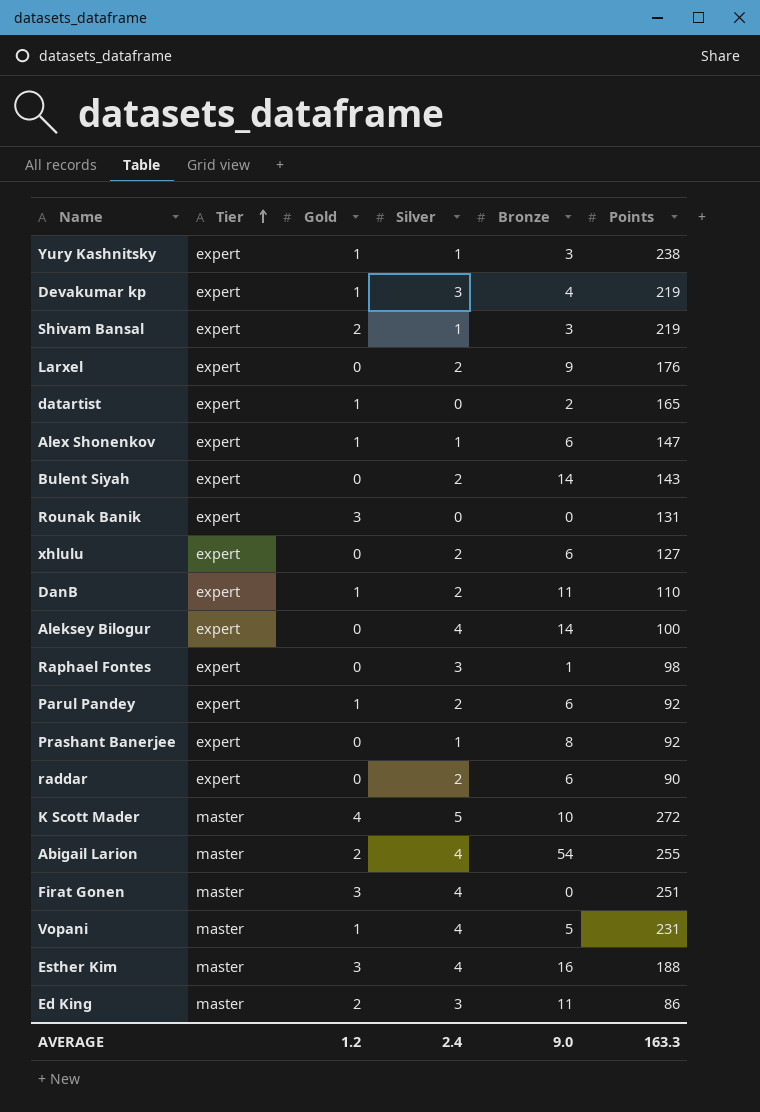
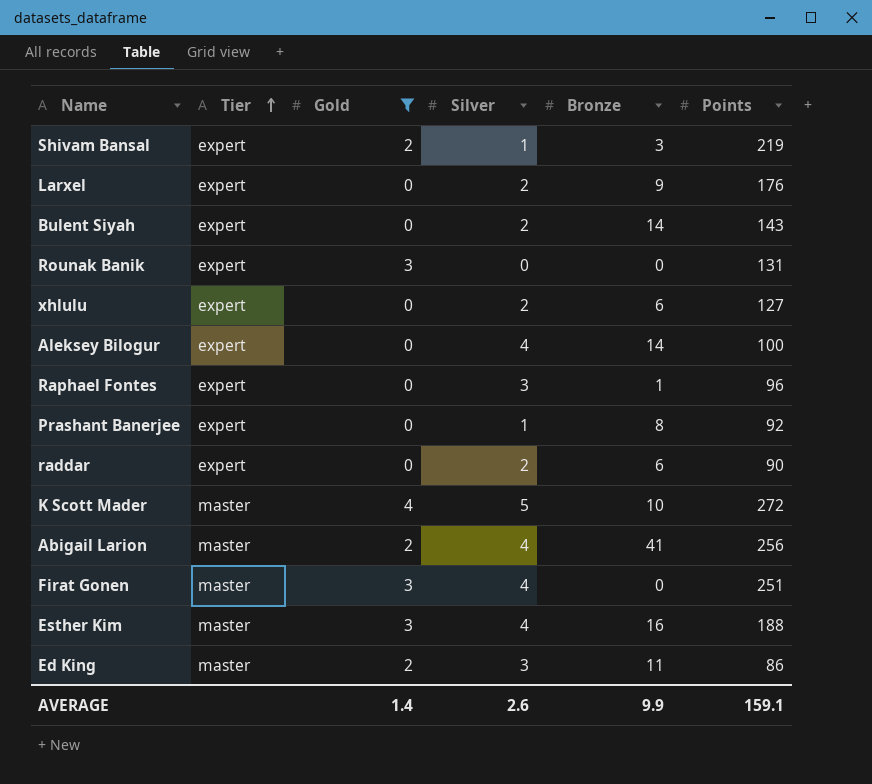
filter: none -> Gold != 1
Raphael Fontes | Points: 98 -> 96
Abigail Larion | Bronze: 54 -> 41
Abigail Larion | Points: 255 -> 256
AVERAGE | Gold: 1.2 -> 1.4
AVERAGE | Silver: 2.4 -> 2.6
AVERAGE | Bronze: 9.0 -> 9.9
AVERAGE | Points: 163.3 -> 159.1

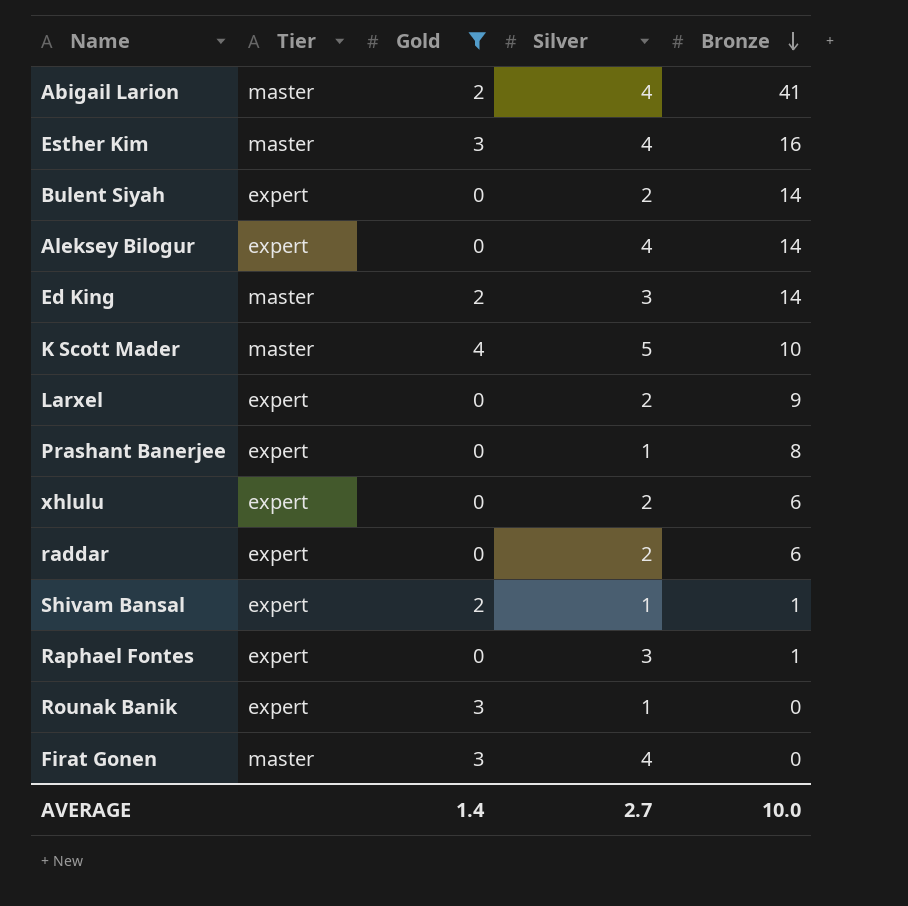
row order: Tier ascending -> Bronze descending
column Points | position: 6 -> none
Ed King | Bronze: 11 -> 14
Shivam Bansal | Bronze: 3 -> 1
Rounak Banik | Silver: 0 -> 1
AVERAGE | Silver: 2.6 -> 2.7
AVERAGE | Bronze: 9.9 -> 10.0

